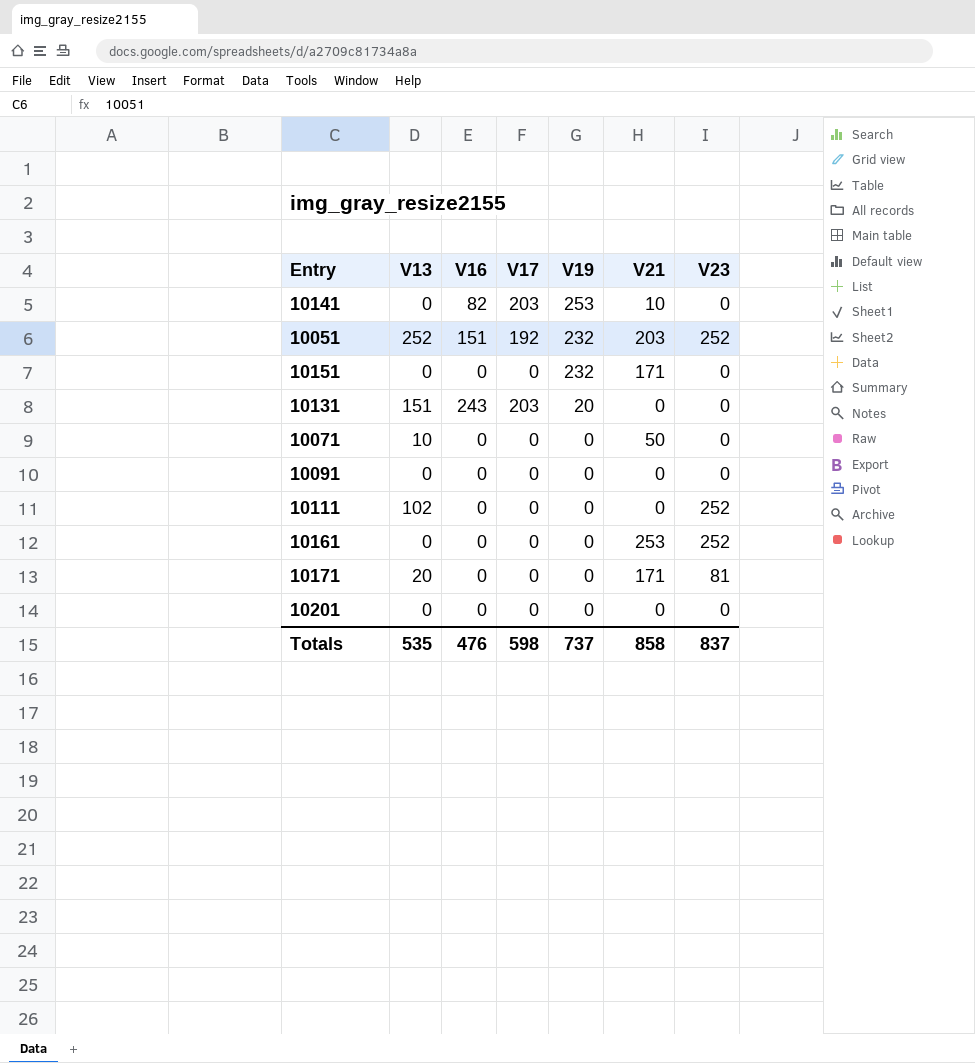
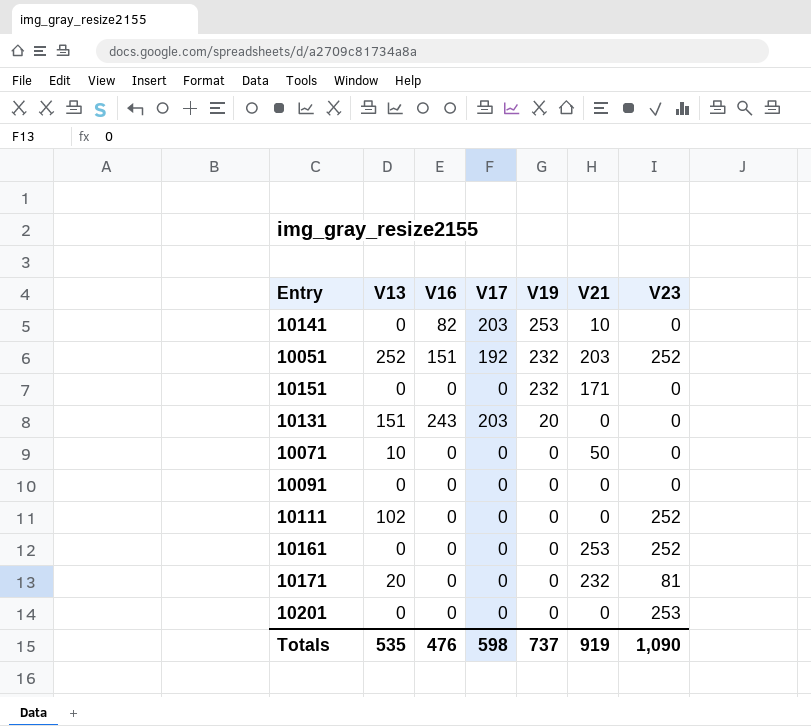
10171 | V21: 171 -> 232
10201 | V23: 0 -> 253
Totals | V21: 858 -> 919
Totals | V23: 837 -> 1,090

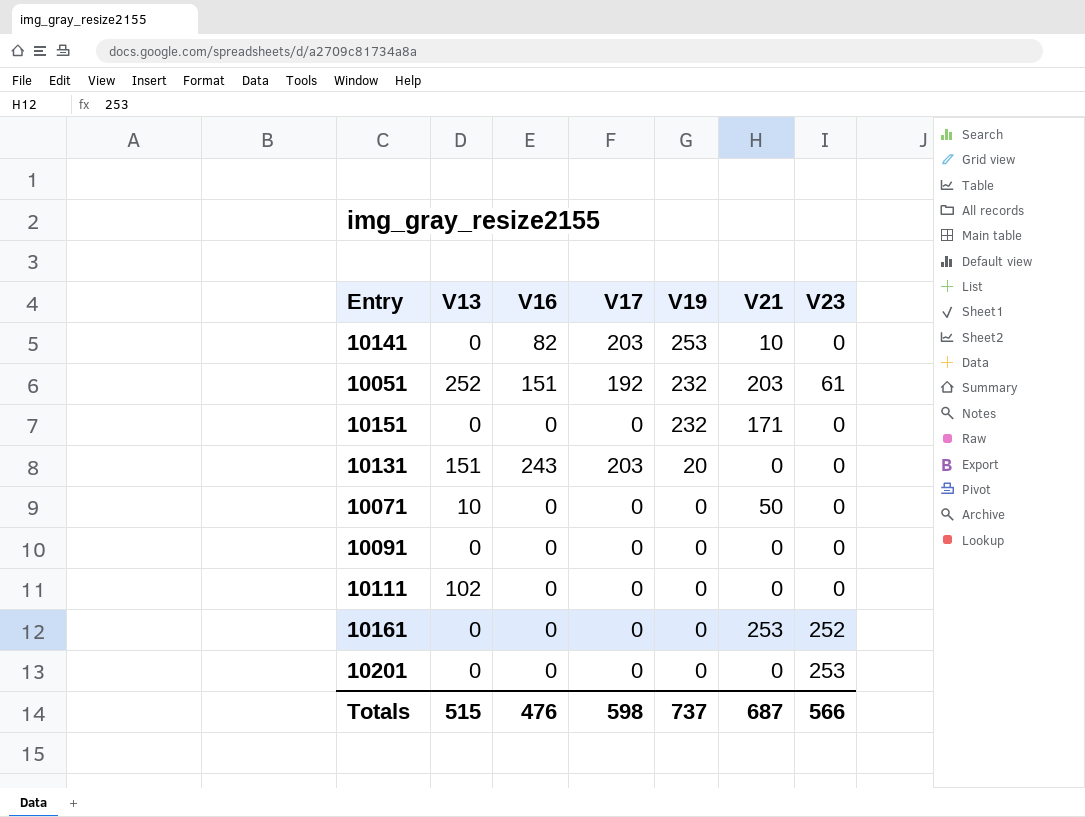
row 10171: 20 | 0 | 0 | 0 | 232 | 81 -> none
10051 | V23: 252 -> 61
10111 | V23: 252 -> 0
Totals | V13: 535 -> 515
Totals | V21: 919 -> 687
Totals | V23: 1,090 -> 566

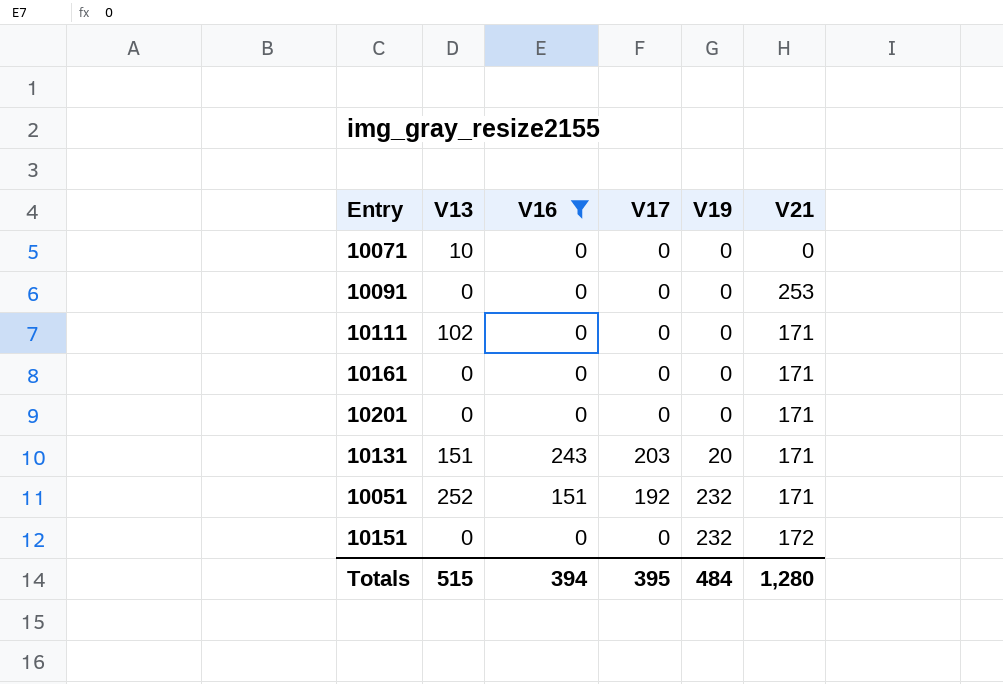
filter: none -> V16 != 82
row order: V19 descending -> V19 ascending
column V23 | position: 7 -> none
10071 | V21: 50 -> 0
10091 | V21: 0 -> 253
10111 | V21: 0 -> 171
10161 | V21: 253 -> 171
10201 | V21: 0 -> 171
10131 | V21: 0 -> 171
10051 | V21: 203 -> 171
10151 | V21: 171 -> 172
Totals | V16: 476 -> 394
Totals | V17: 598 -> 395
Totals | V19: 737 -> 484
Totals | V21: 687 -> 1,280

